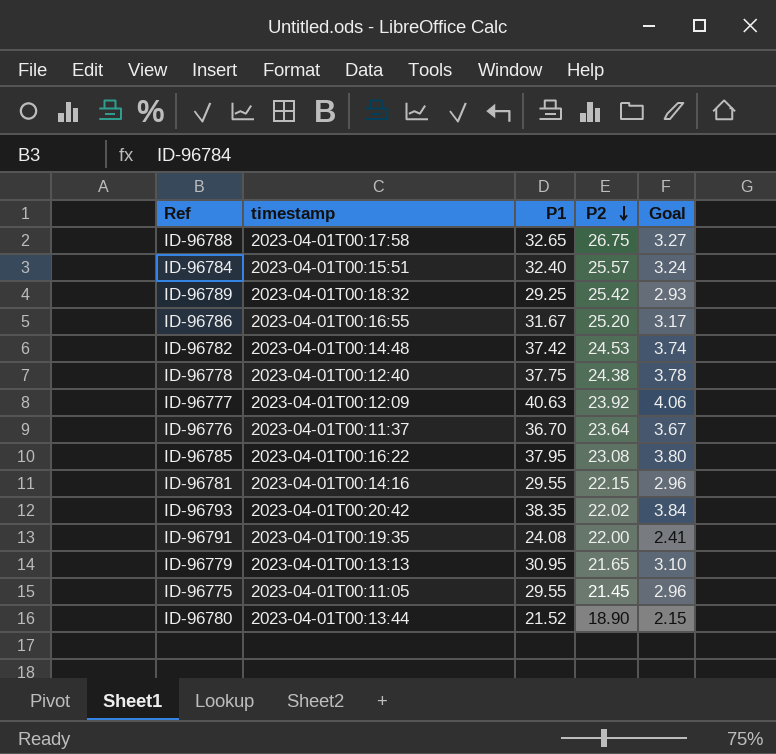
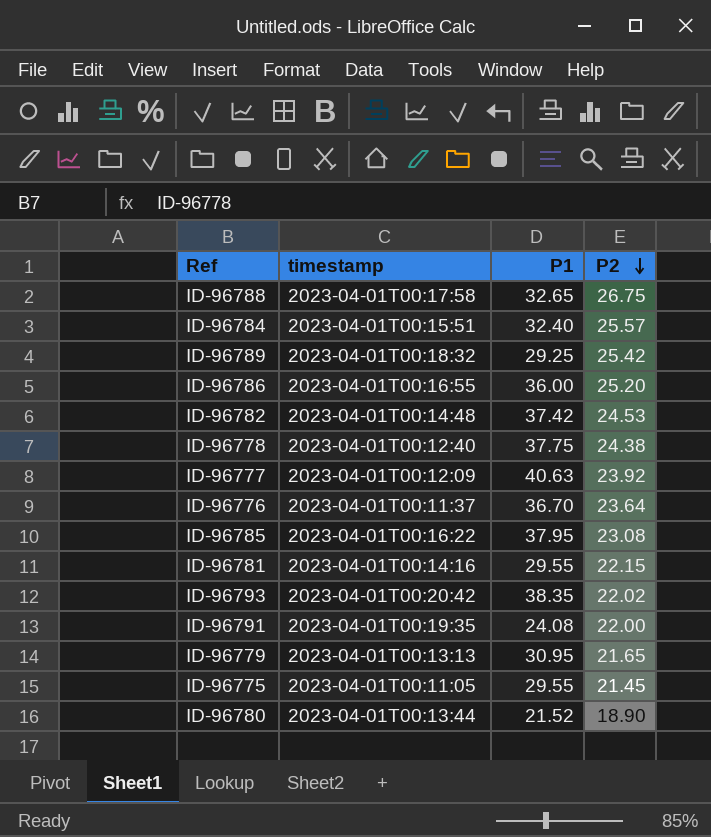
column Goal | formula: [P1] * 0.1 -> none
ID-96786 | P1: 31.67 -> 36.00

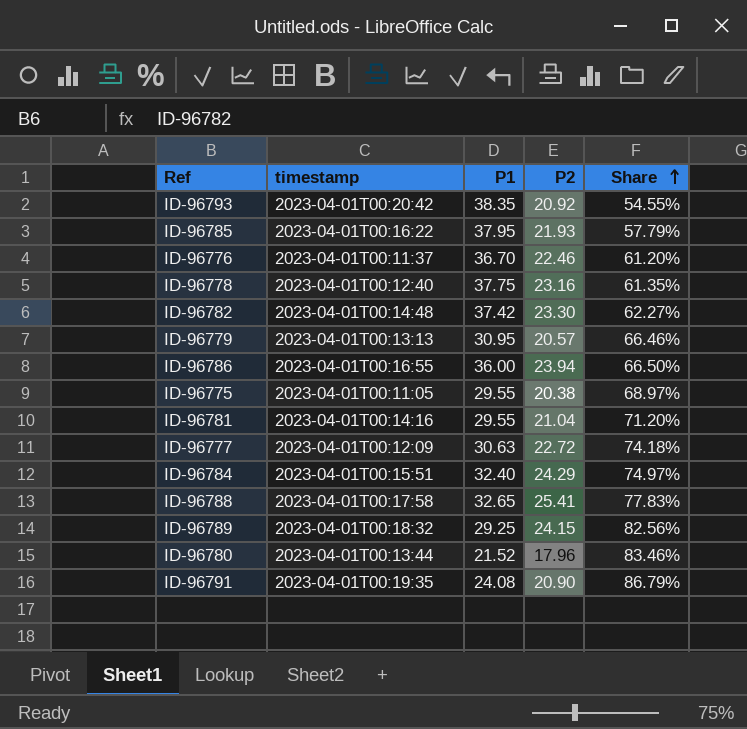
row order: P2 descending -> Share ascending
column Share | formula: none -> [P2] / [P1]
ID-96793 | P2: 22.02 -> 20.92
ID-96785 | P2: 23.08 -> 21.93
ID-96776 | P2: 23.64 -> 22.46
ID-96778 | P2: 24.38 -> 23.16
ID-96782 | P2: 24.53 -> 23.30
ID-96779 | P2: 21.65 -> 20.57
ID-96786 | P2: 25.20 -> 23.94
ID-96775 | P2: 21.45 -> 20.38
ID-96781 | P2: 22.15 -> 21.04
ID-96777 | P1: 40.63 -> 30.63
ID-96777 | P2: 23.92 -> 22.72
ID-96784 | P2: 25.57 -> 24.29
ID-96788 | P2: 26.75 -> 25.41
ID-96789 | P2: 25.42 -> 24.15
ID-96780 | P2: 18.90 -> 17.96
ID-96791 | P2: 22.00 -> 20.90

